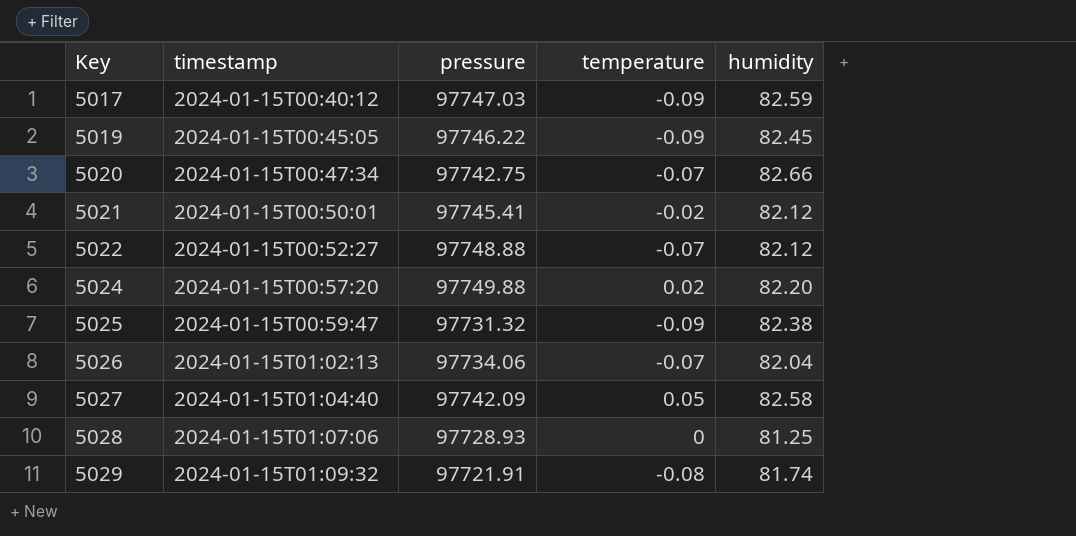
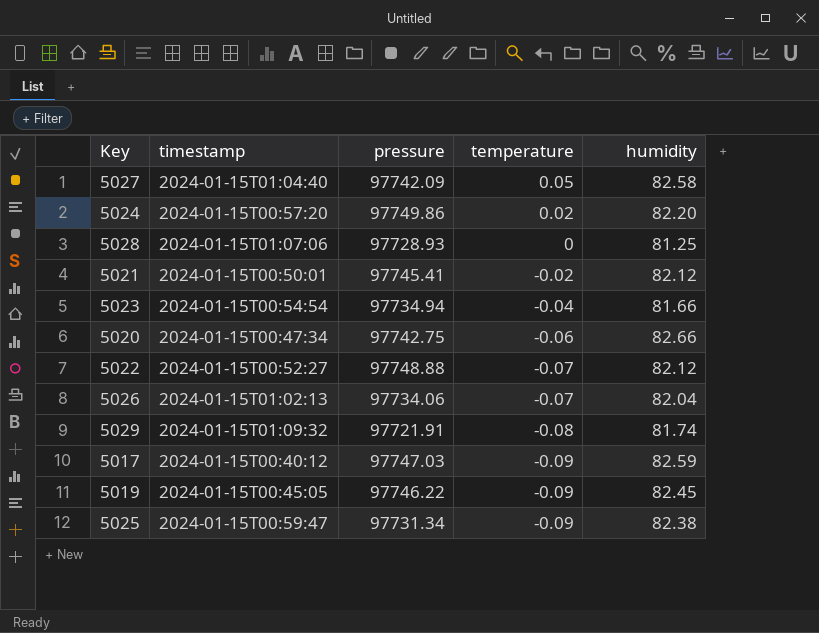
row order: Key ascending -> temperature descending
5024 | pressure: 97749.88 -> 97749.86
row 5023: none -> 2024-01-15T00:54:54 | 97734.94 | -0.04 | 81.66
5020 | temperature: -0.07 -> -0.06
5025 | pressure: 97731.32 -> 97731.34

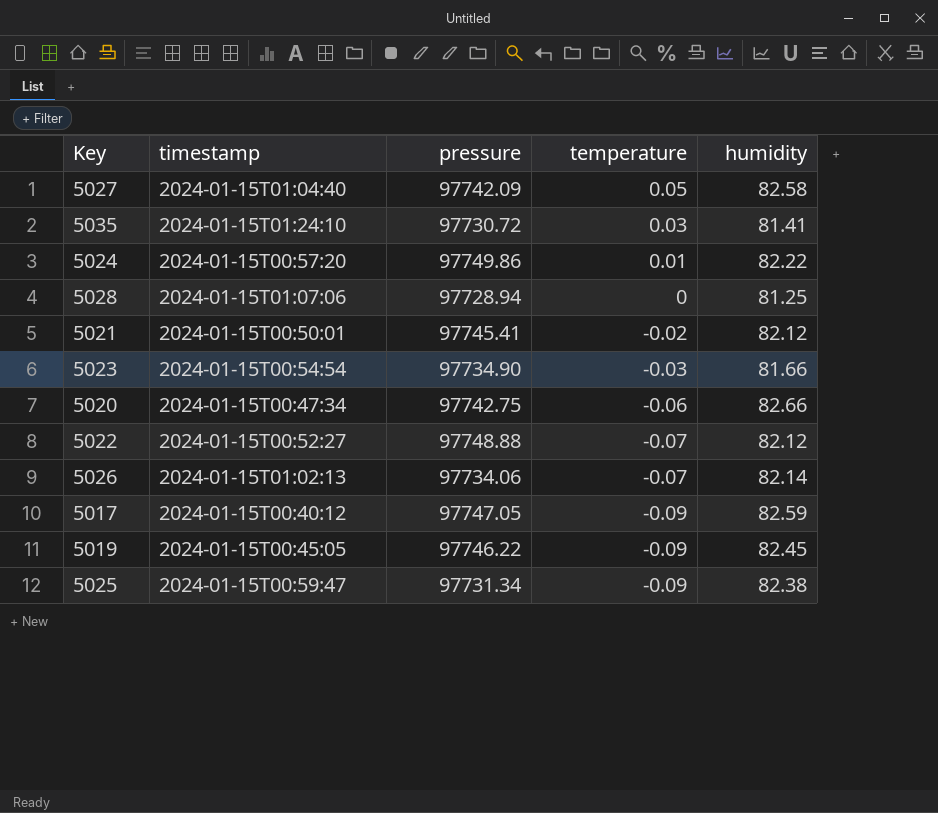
row 5029: 2024-01-15T01:09:32 | 97721.91 | -0.08 | 81.74 -> none
row 5035: none -> 2024-01-15T01:24:10 | 97730.72 | 0.03 | 81.41
5024 | temperature: 0.02 -> 0.01
5024 | humidity: 82.20 -> 82.22
5028 | pressure: 97728.93 -> 97728.94
5023 | pressure: 97734.94 -> 97734.90
5023 | temperature: -0.04 -> -0.03
5026 | humidity: 82.04 -> 82.14
5017 | pressure: 97747.03 -> 97747.05

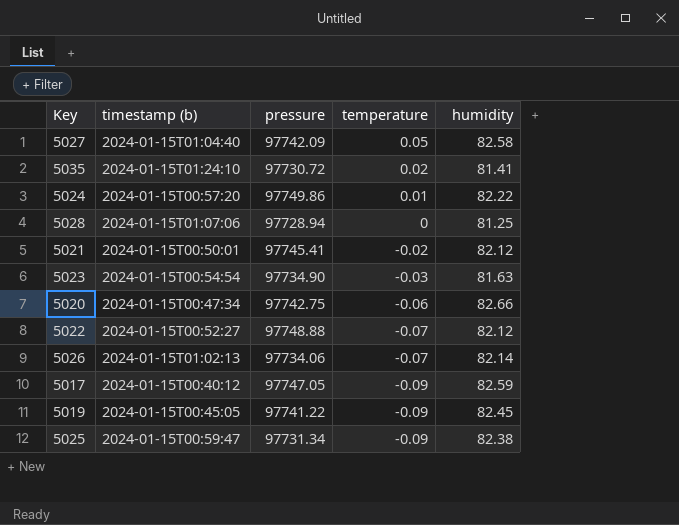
column name: timestamp -> timestamp (b)
5035 | temperature: 0.03 -> 0.02
5023 | humidity: 81.66 -> 81.63
5019 | pressure: 97746.22 -> 97741.22

